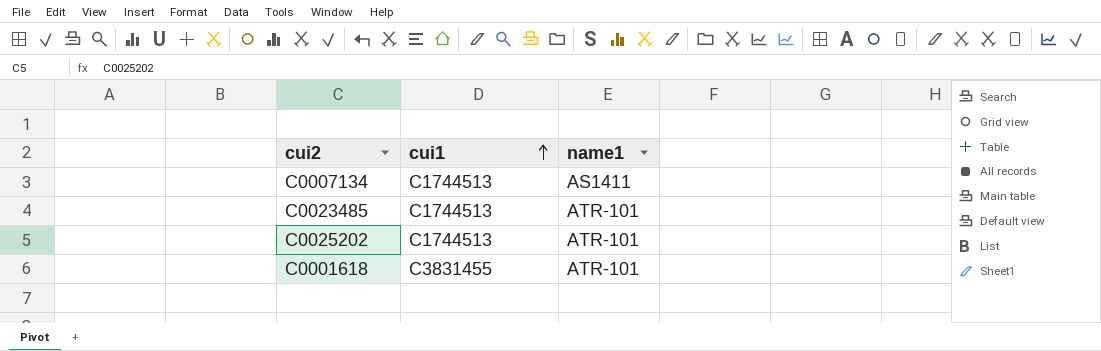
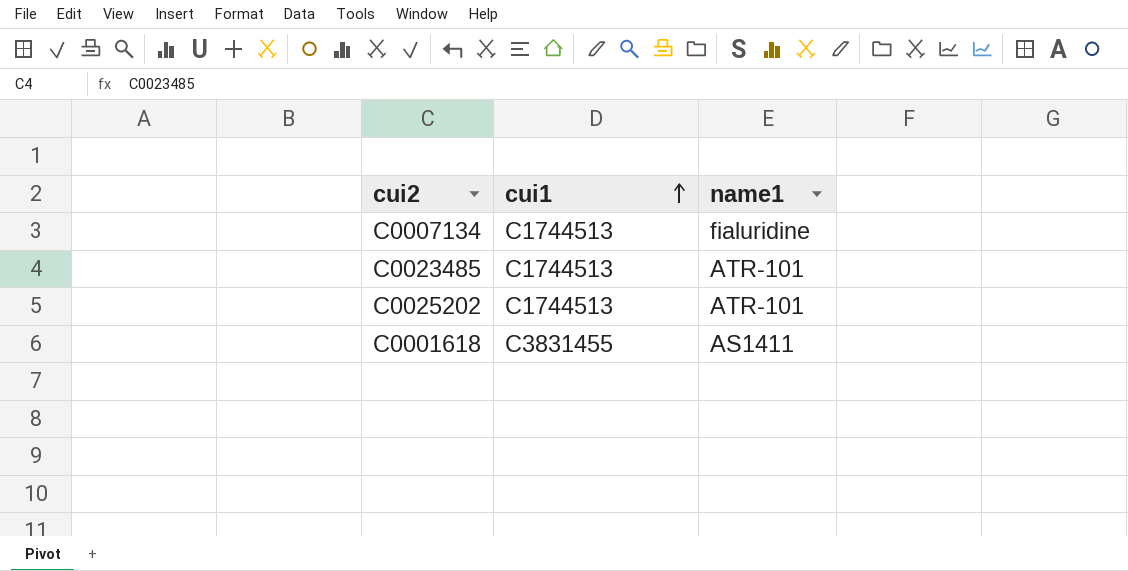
C0007134 | name1: AS1411 -> fialuridine
C0001618 | name1: ATR-101 -> AS1411

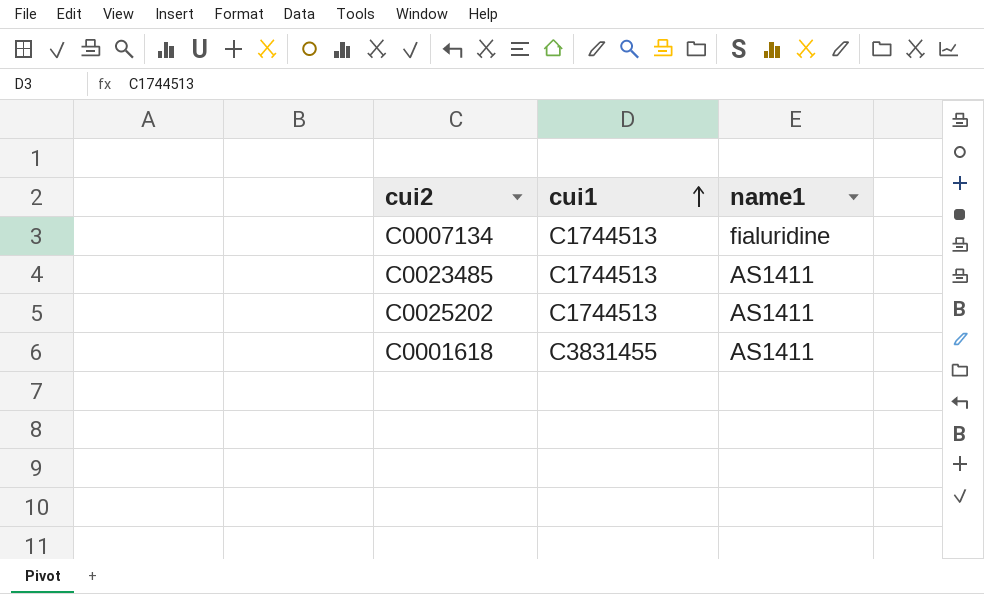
C0023485 | name1: ATR-101 -> AS1411
C0025202 | name1: ATR-101 -> AS1411

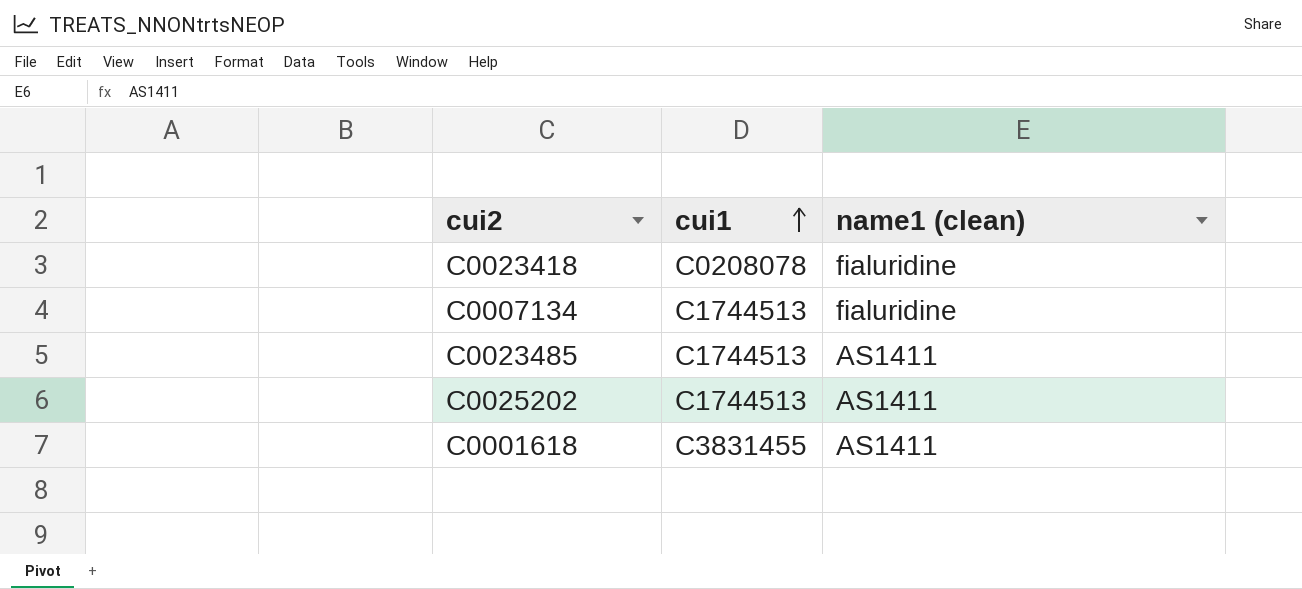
column name: name1 -> name1 (clean)
row C0023418: none -> C0208078 | fialuridine

